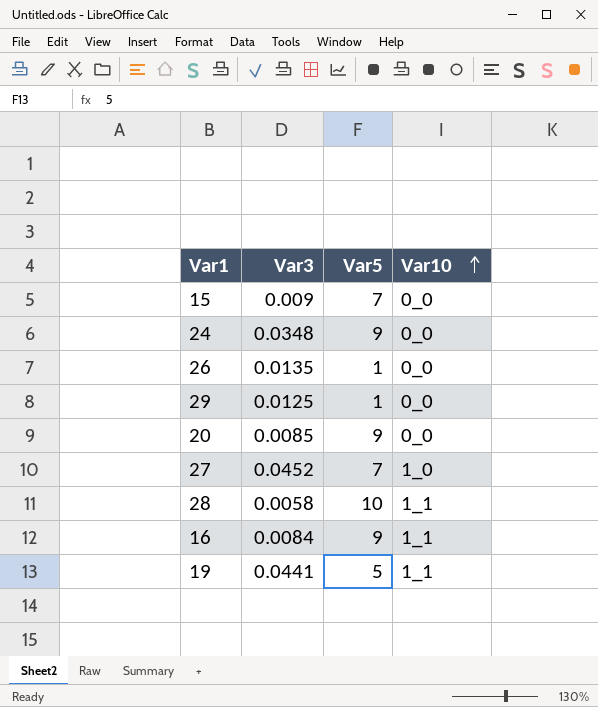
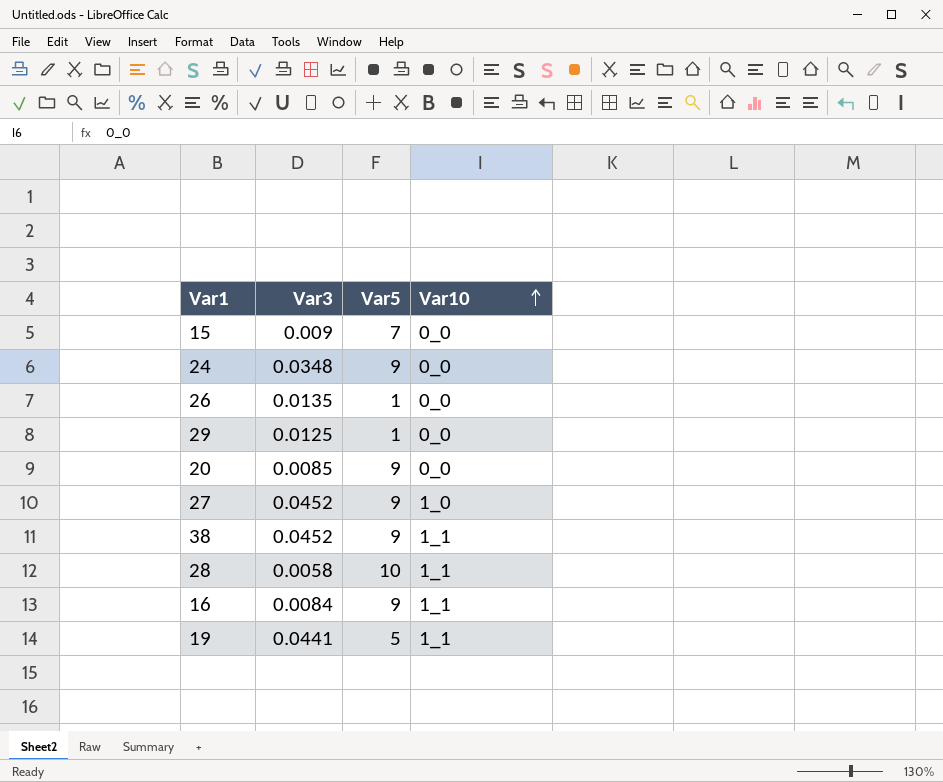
27 | Var5: 7 -> 9
row 38: none -> 0.0452 | 9 | 1_1

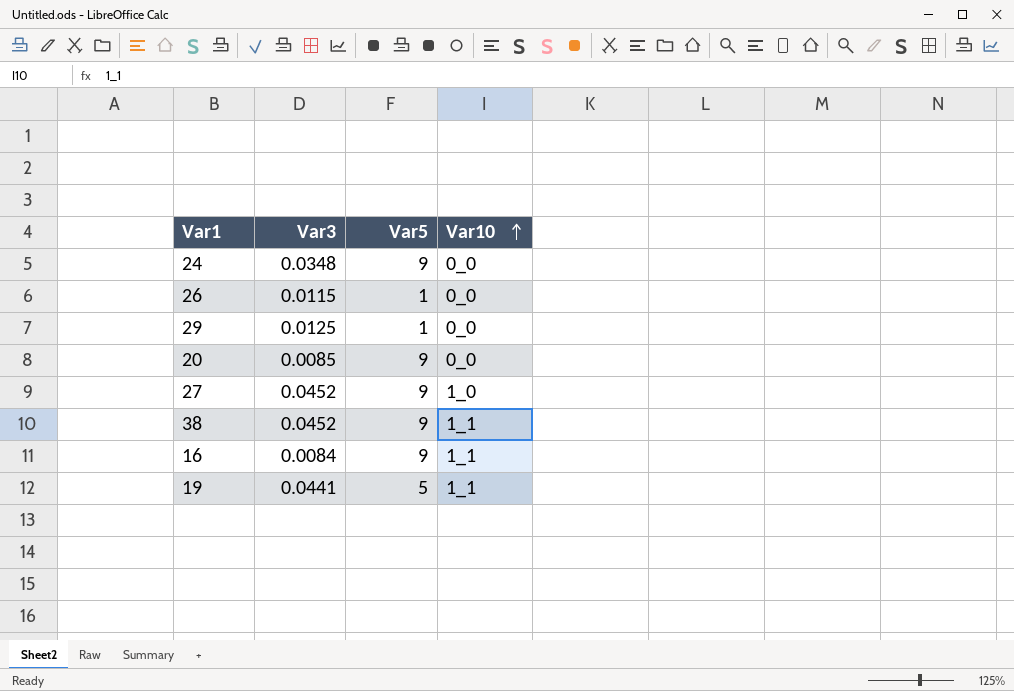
row 15: 0.009 | 7 | 0_0 -> none
row 28: 0.0058 | 10 | 1_1 -> none
26 | Var3: 0.0135 -> 0.0115

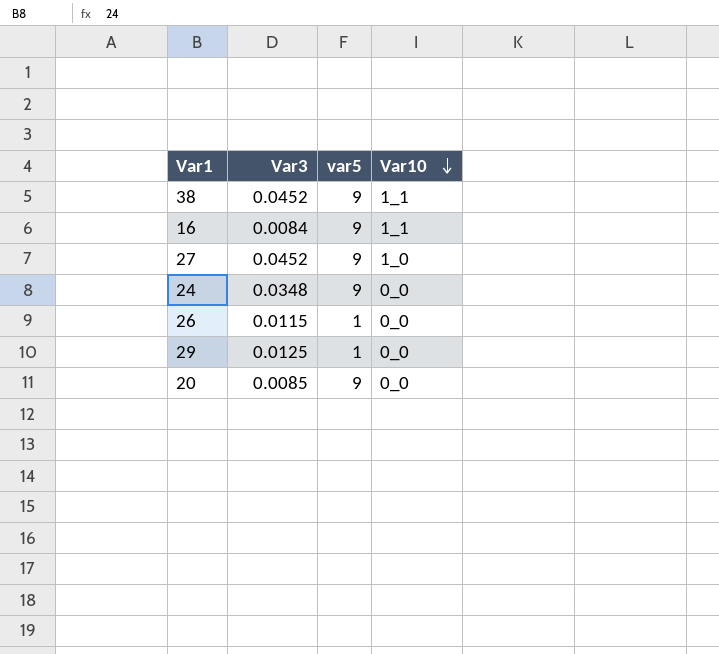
row order: Var10 ascending -> Var10 descending
column name: Var5 -> var5
row 19: 0.0441 | 5 | 1_1 -> none

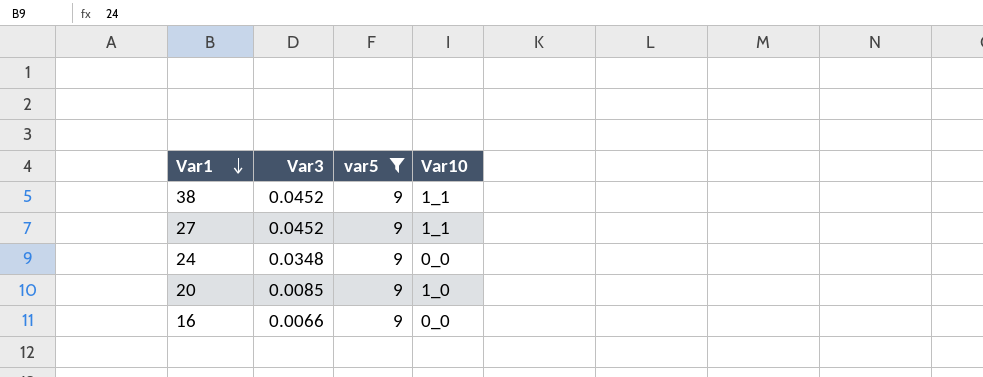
filter: none -> var5 = 9
row order: Var10 descending -> Var1 descending
27 | Var10: 1_0 -> 1_1
20 | Var10: 0_0 -> 1_0
16 | Var3: 0.0084 -> 0.0066
16 | Var10: 1_1 -> 0_0

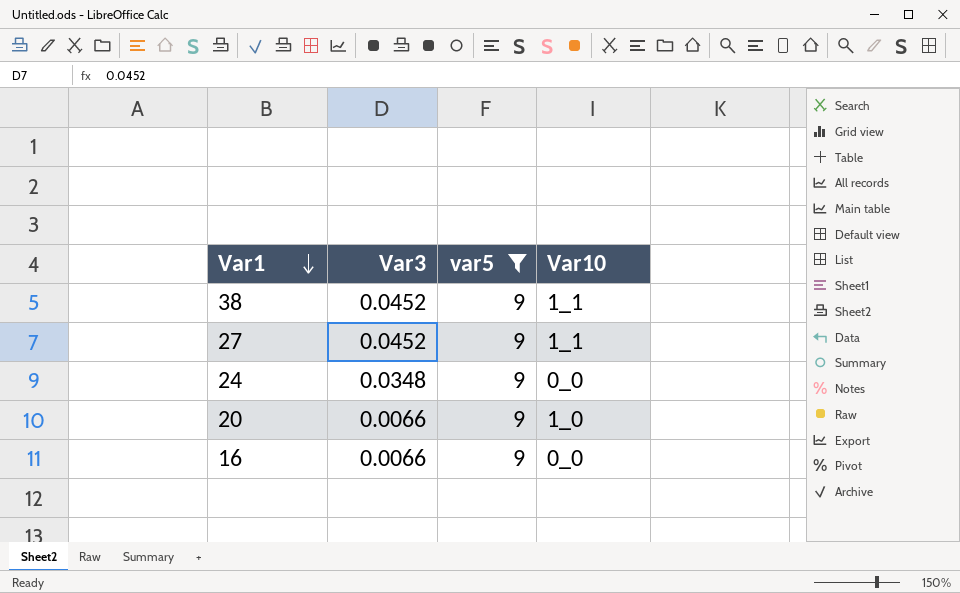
20 | Var3: 0.0085 -> 0.0066

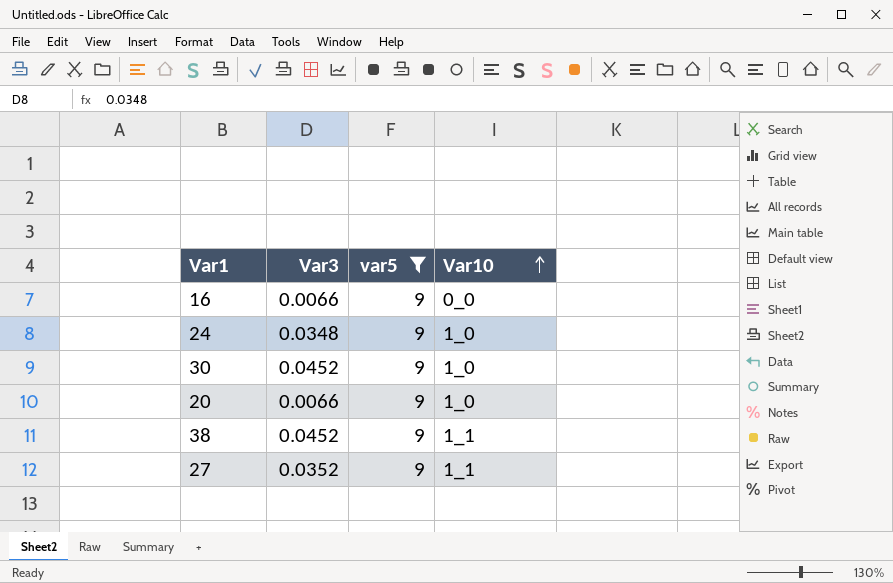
row order: Var1 descending -> Var10 ascending
24 | Var10: 0_0 -> 1_0
row 30: none -> 0.0452 | 9 | 1_0
27 | Var3: 0.0452 -> 0.0352

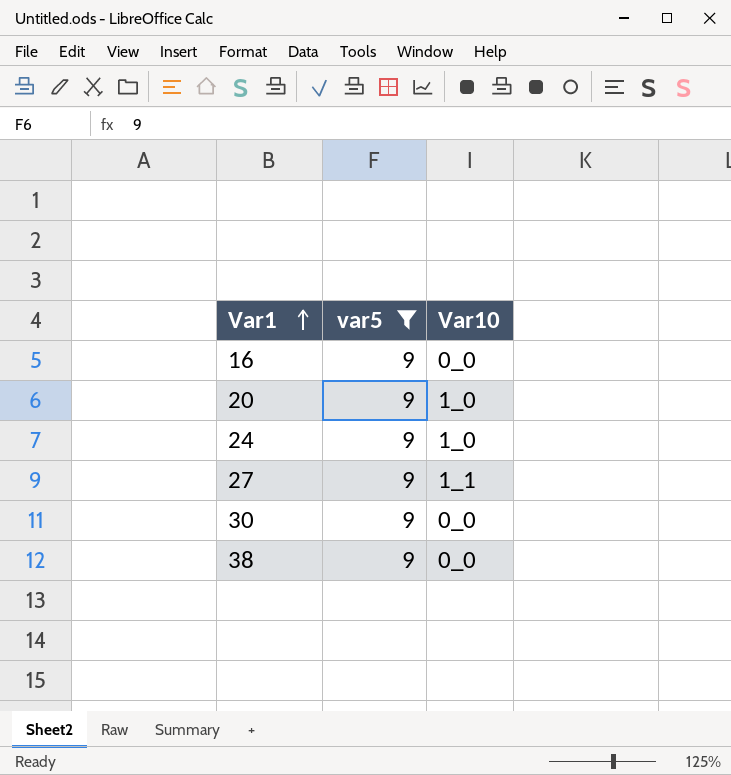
row order: Var10 ascending -> Var1 ascending
column Var3 | position: 2 -> none
30 | Var10: 1_0 -> 0_0
38 | Var10: 1_1 -> 0_0

